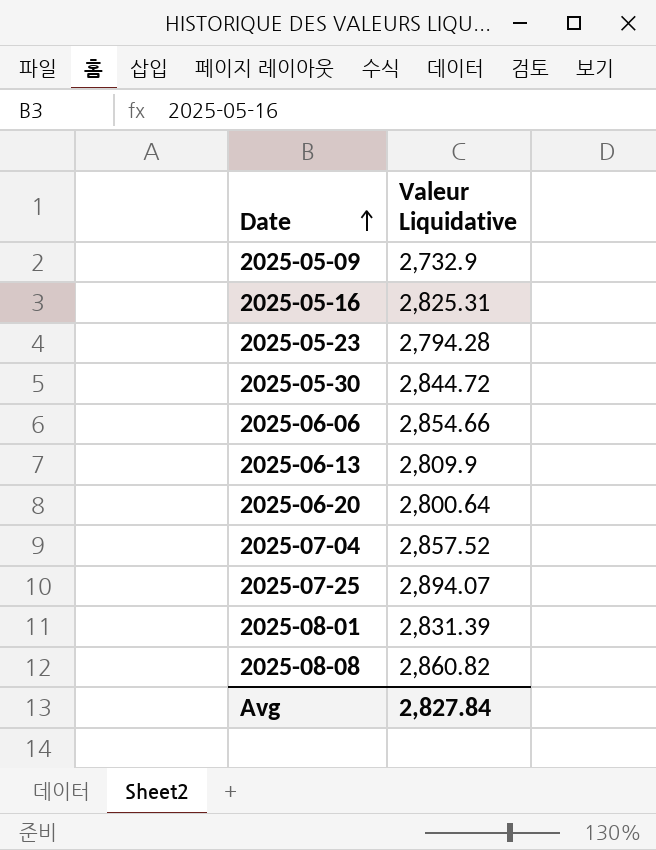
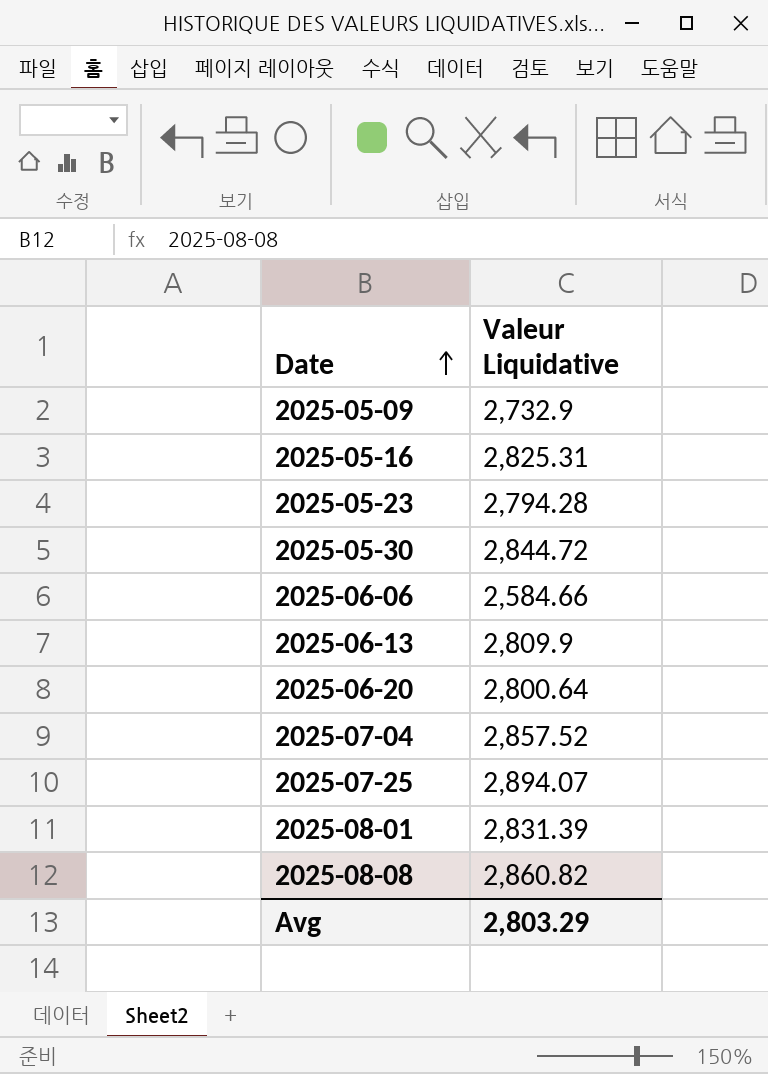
2025-06-06 | Valeur Liquidative: 2,854.66 -> 2,584.66
Avg | Valeur Liquidative: 2,827.84 -> 2,803.29

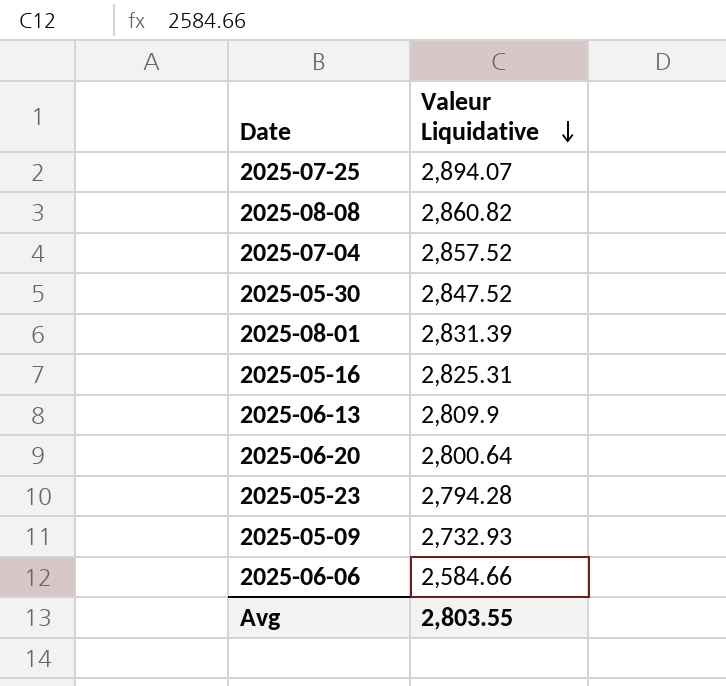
row order: Date ascending -> Valeur Liquidative descending
2025-05-30 | Valeur Liquidative: 2,844.72 -> 2,847.52
2025-05-09 | Valeur Liquidative: 2,732.9 -> 2,732.93
Avg | Valeur Liquidative: 2,803.29 -> 2,803.55

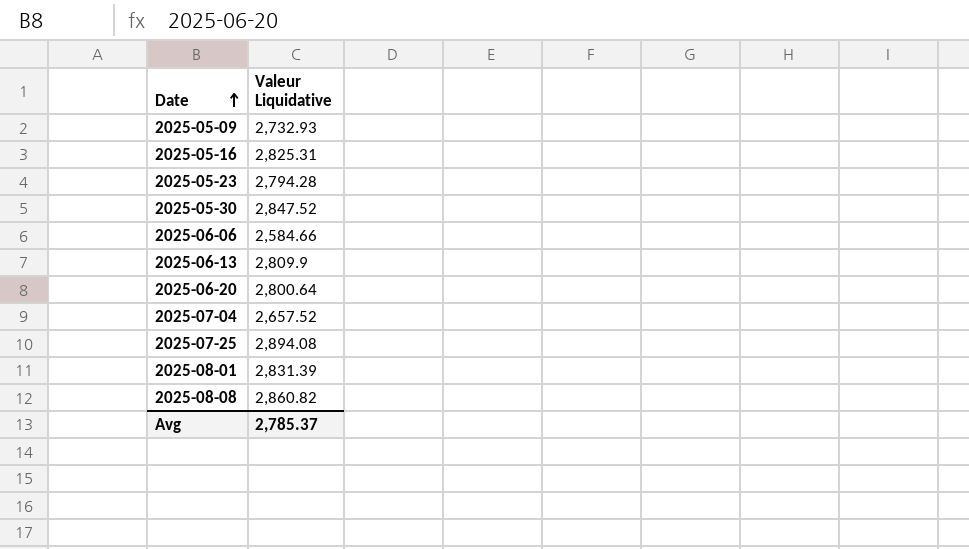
row order: Valeur Liquidative descending -> Date ascending
2025-07-04 | Valeur Liquidative: 2,857.52 -> 2,657.52
2025-07-25 | Valeur Liquidative: 2,894.07 -> 2,894.08
Avg | Valeur Liquidative: 2,803.55 -> 2,785.37

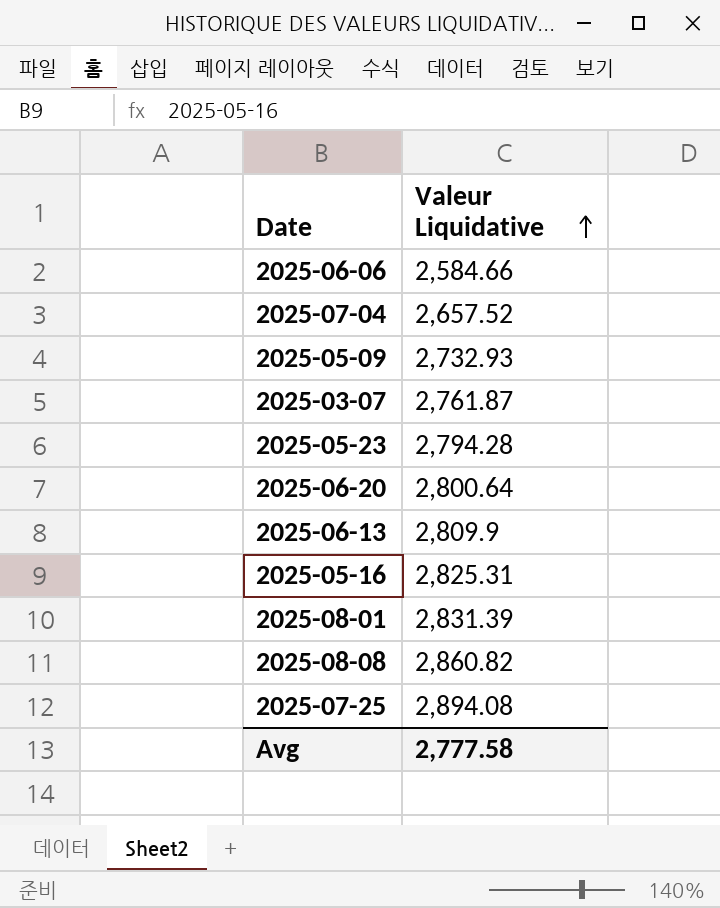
row order: Date ascending -> Valeur Liquidative ascending
row 2025-05-30: 2,847.52 -> none
row 2025-03-07: none -> 2,761.87
Avg | Valeur Liquidative: 2,785.37 -> 2,777.58

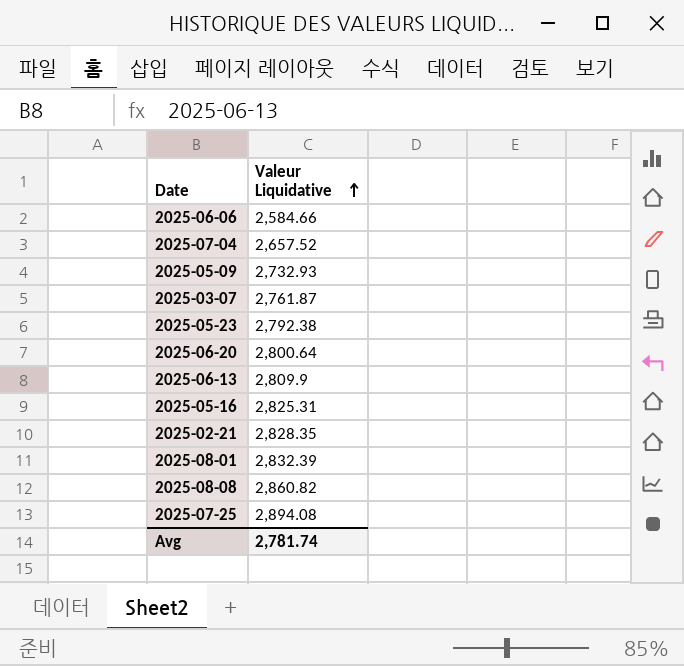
2025-05-23 | Valeur Liquidative: 2,794.28 -> 2,792.38
row 2025-02-21: none -> 2,828.35
2025-08-01 | Valeur Liquidative: 2,831.39 -> 2,832.39
Avg | Valeur Liquidative: 2,777.58 -> 2,781.74

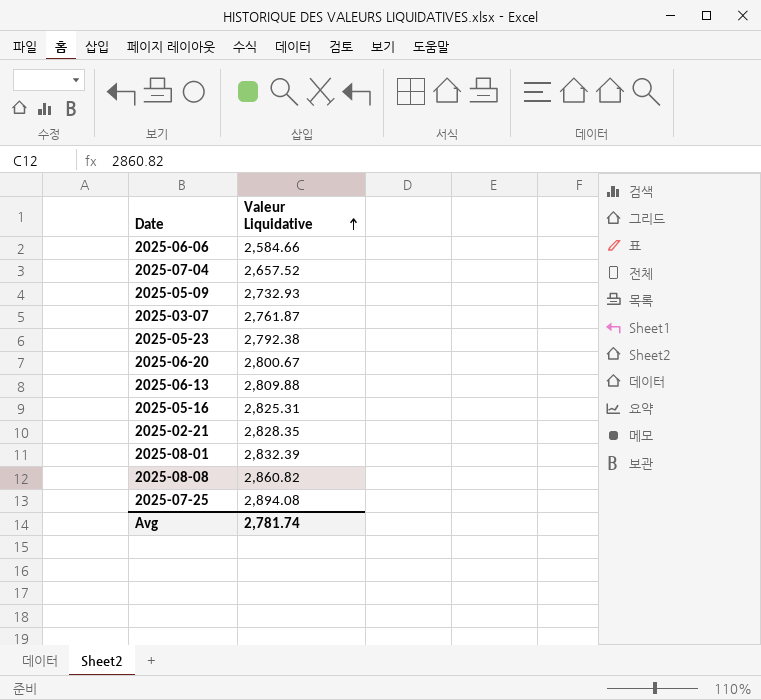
2025-06-20 | Valeur Liquidative: 2,800.64 -> 2,800.67
2025-06-13 | Valeur Liquidative: 2,809.9 -> 2,809.88

